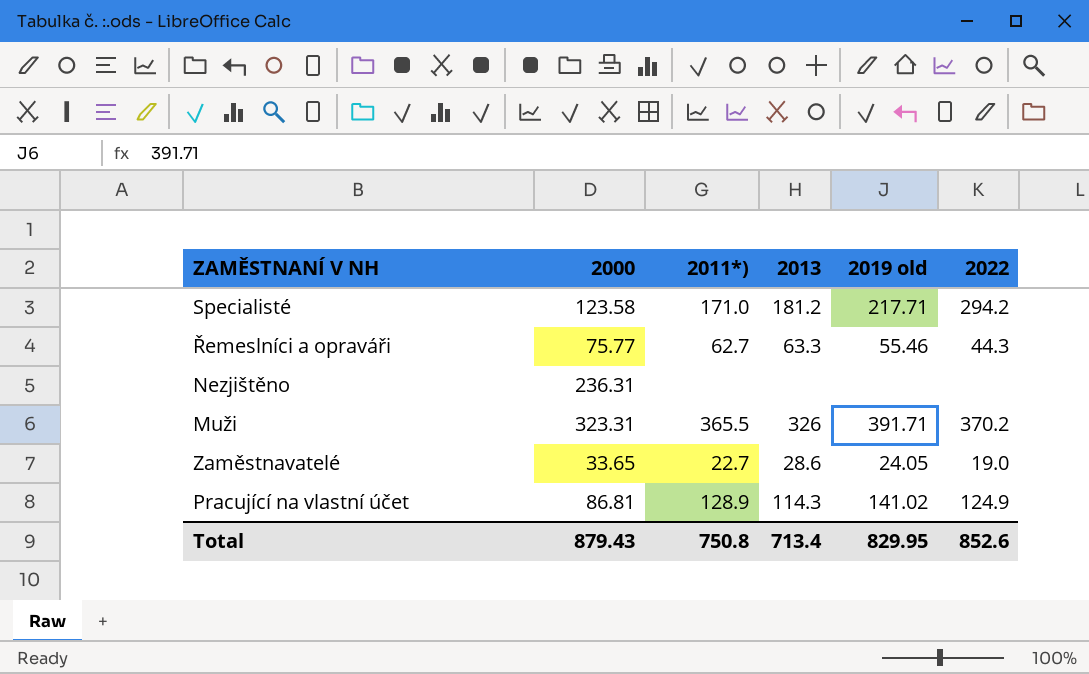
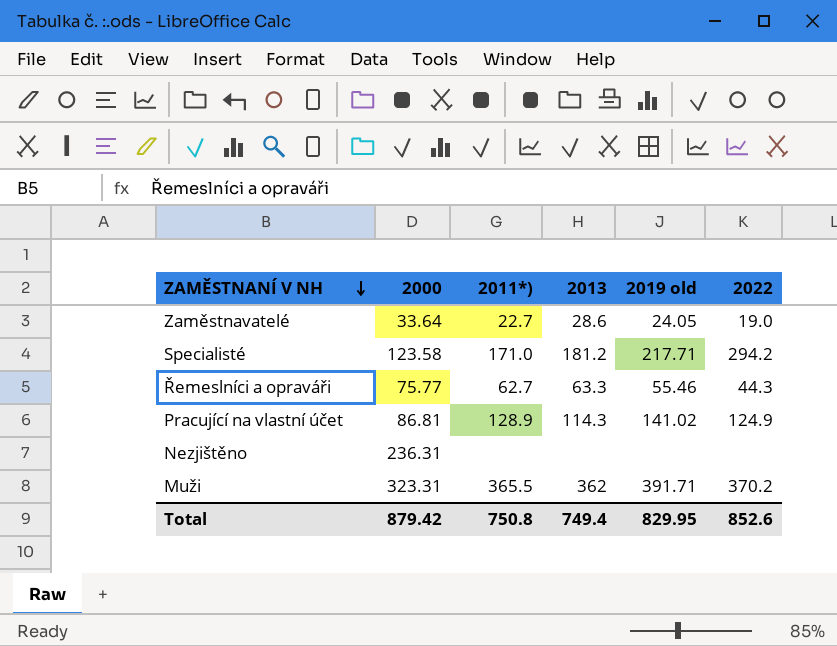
row order: none -> ZAMĚSTNANÍ V NH descending
Zaměstnavatelé | 2000: 33.65 -> 33.64
Muži | 2013: 326 -> 362
Total | 2000: 879.43 -> 879.42
Total | 2013: 713.4 -> 749.4

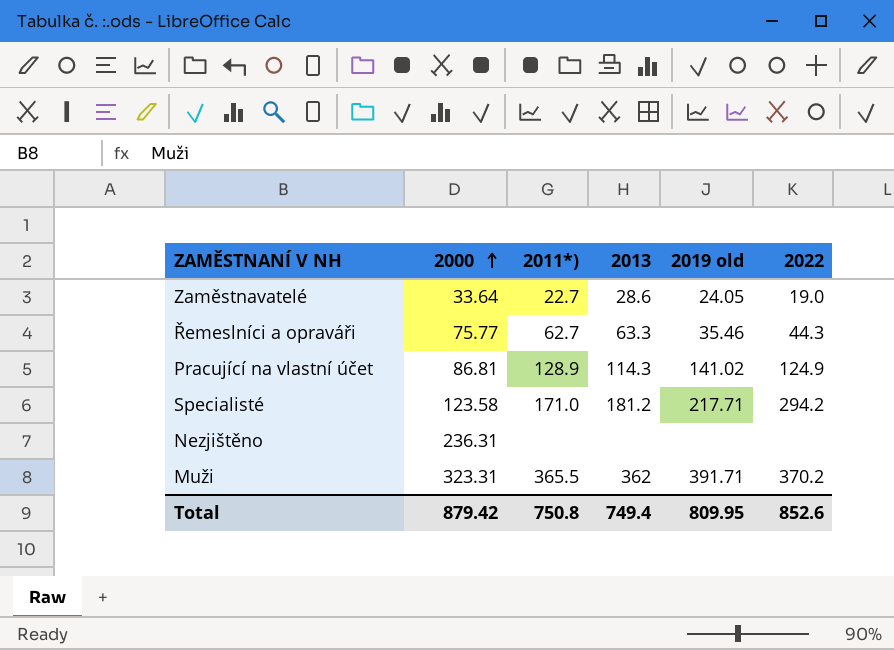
row order: ZAMĚSTNANÍ V NH descending -> 2000 ascending
Řemeslníci a opraváři | 2019 old: 55.46 -> 35.46
Total | 2019 old: 829.95 -> 809.95

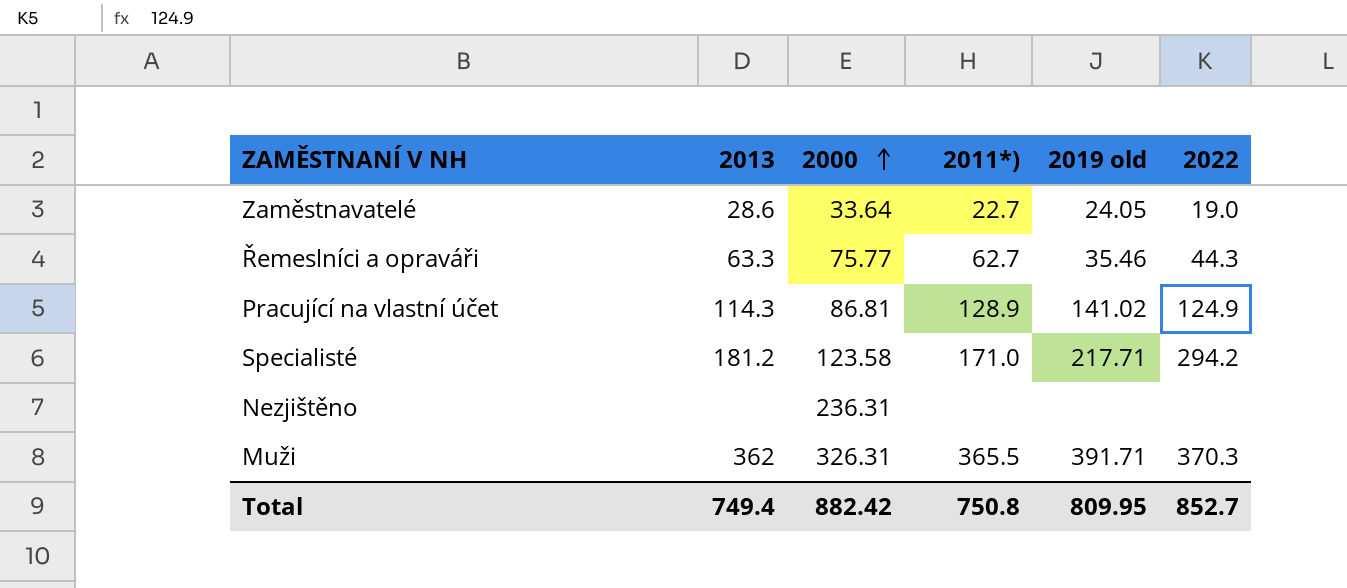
column 2013 | position: 4 -> 2
Muži | 2000: 323.31 -> 326.31
Muži | 2022: 370.2 -> 370.3
Total | 2000: 879.42 -> 882.42
Total | 2022: 852.6 -> 852.7

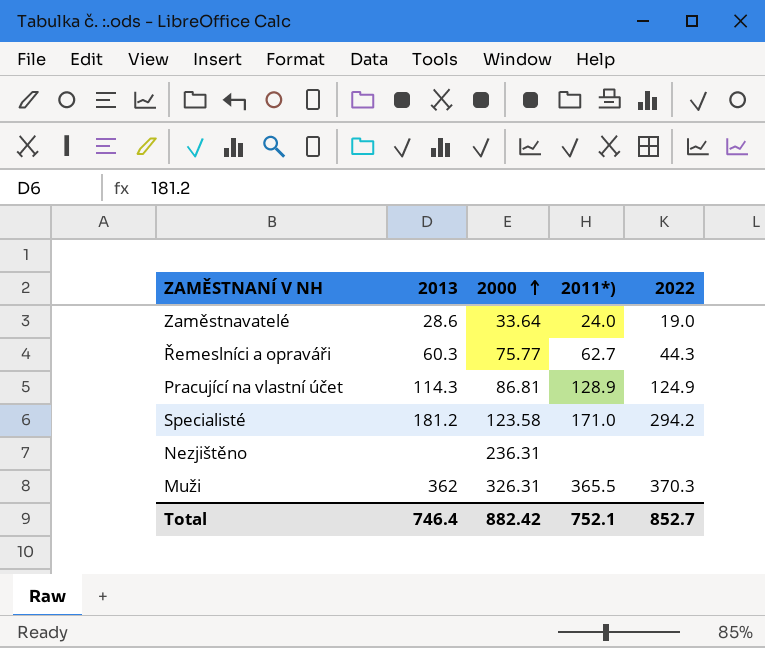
column 2019 old | position: 5 -> none
Zaměstnavatelé | 2011*): 22.7 -> 24.0
Řemeslníci a opraváři | 2013: 63.3 -> 60.3
Total | 2013: 749.4 -> 746.4
Total | 2011*): 750.8 -> 752.1

